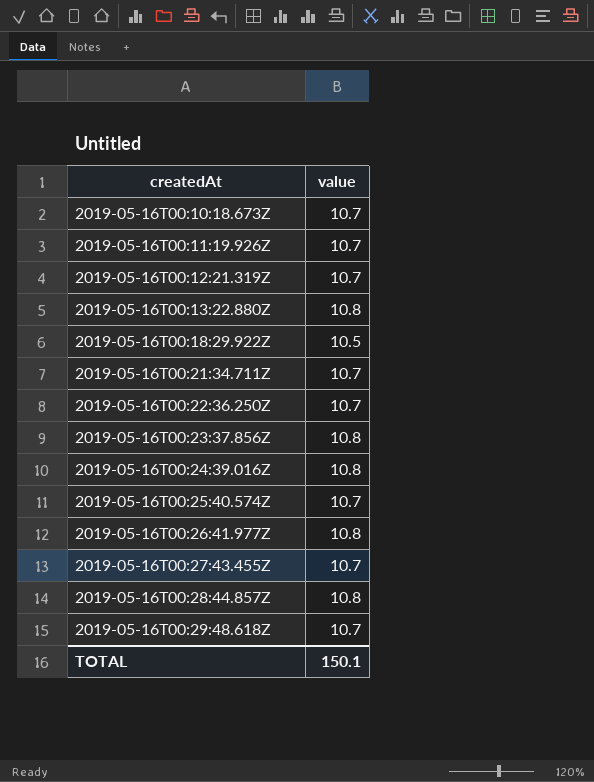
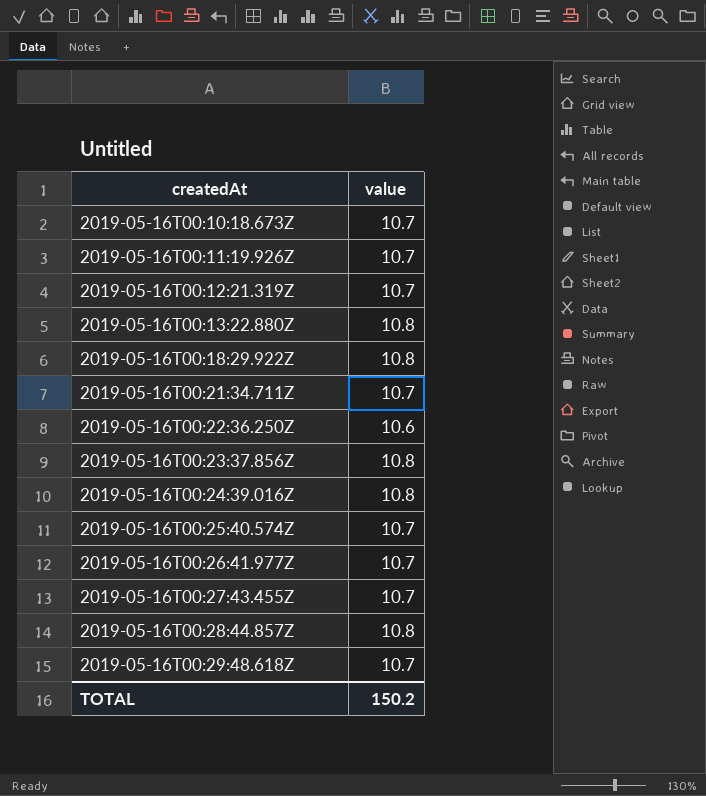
2019-05-16T00:18:29.922Z | value: 10.5 -> 10.8
2019-05-16T00:22:36.250Z | value: 10.7 -> 10.6
2019-05-16T00:26:41.977Z | value: 10.8 -> 10.7
TOTAL | value: 150.1 -> 150.2

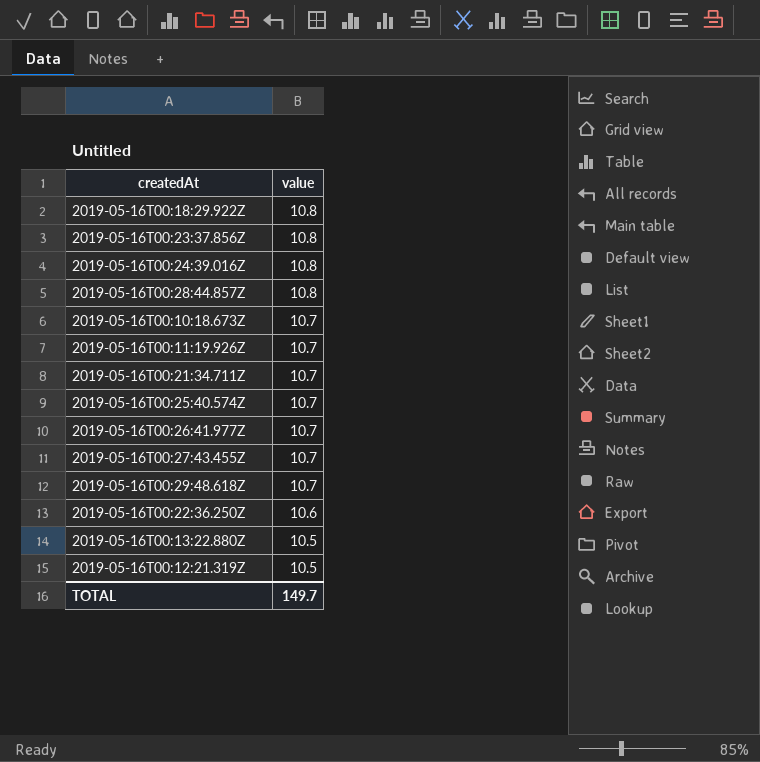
row order: createdAt ascending -> value descending
2019-05-16T00:13:22.880Z | value: 10.8 -> 10.5
2019-05-16T00:12:21.319Z | value: 10.7 -> 10.5
TOTAL | value: 150.2 -> 149.7

